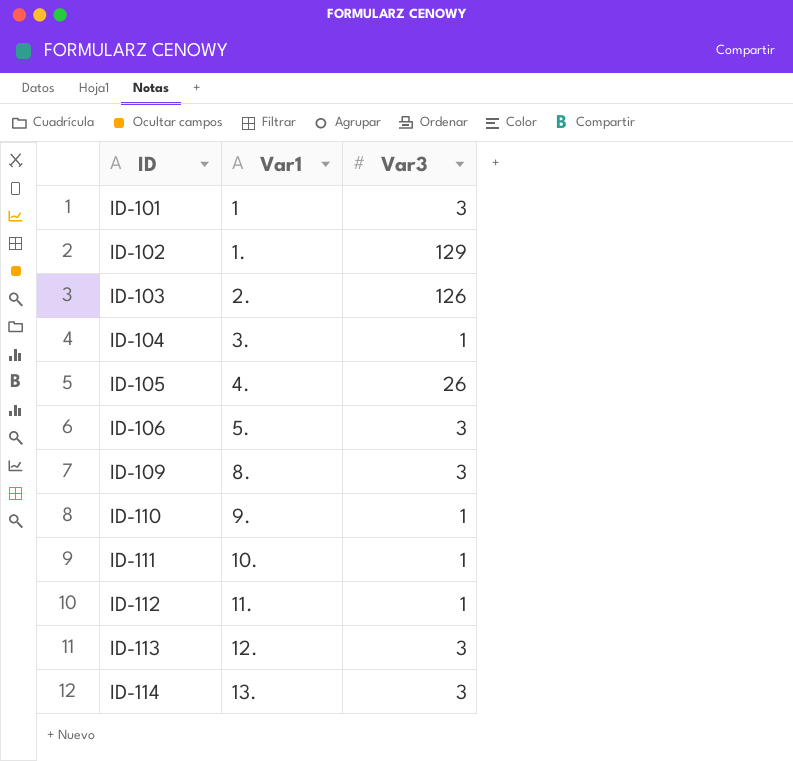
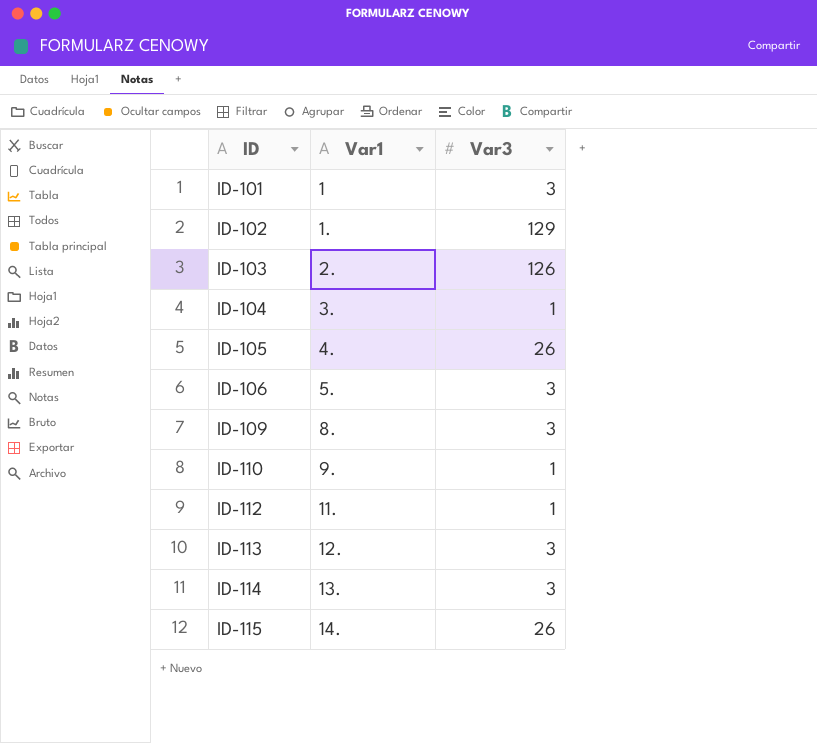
row ID-111: 10. | 1 -> none
row ID-115: none -> 14. | 26

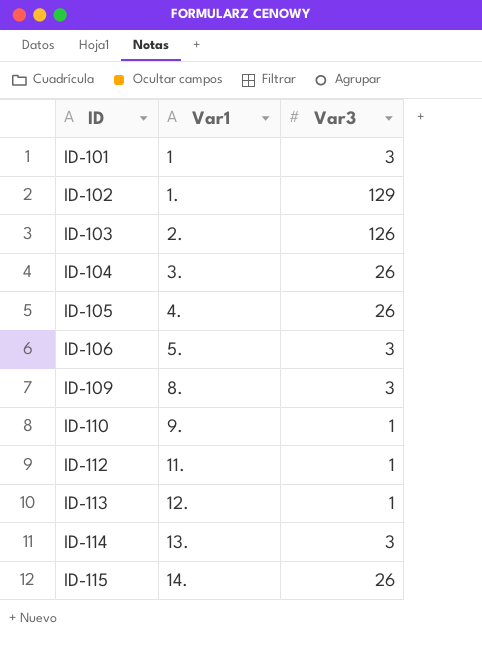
ID-104 | Var3: 1 -> 26
ID-113 | Var3: 3 -> 1

